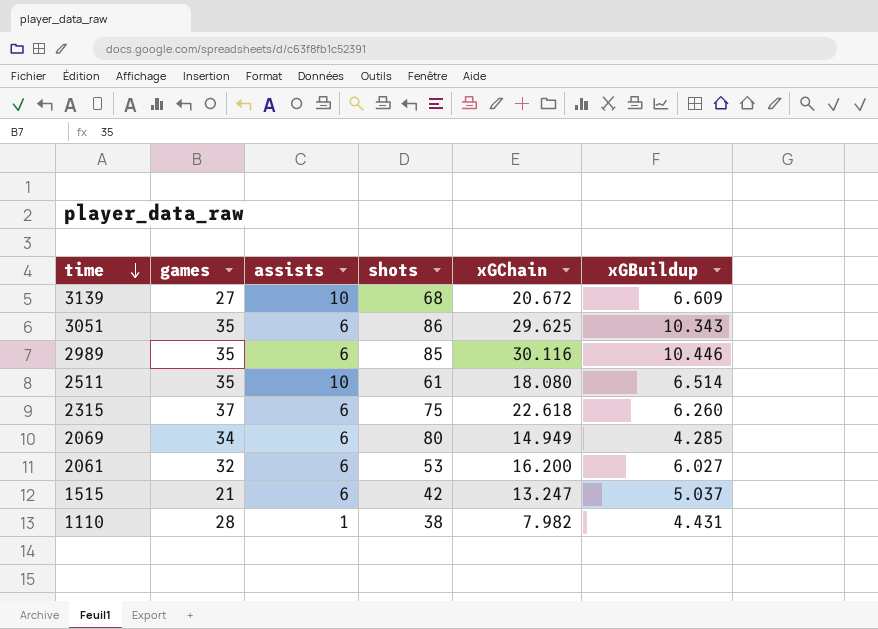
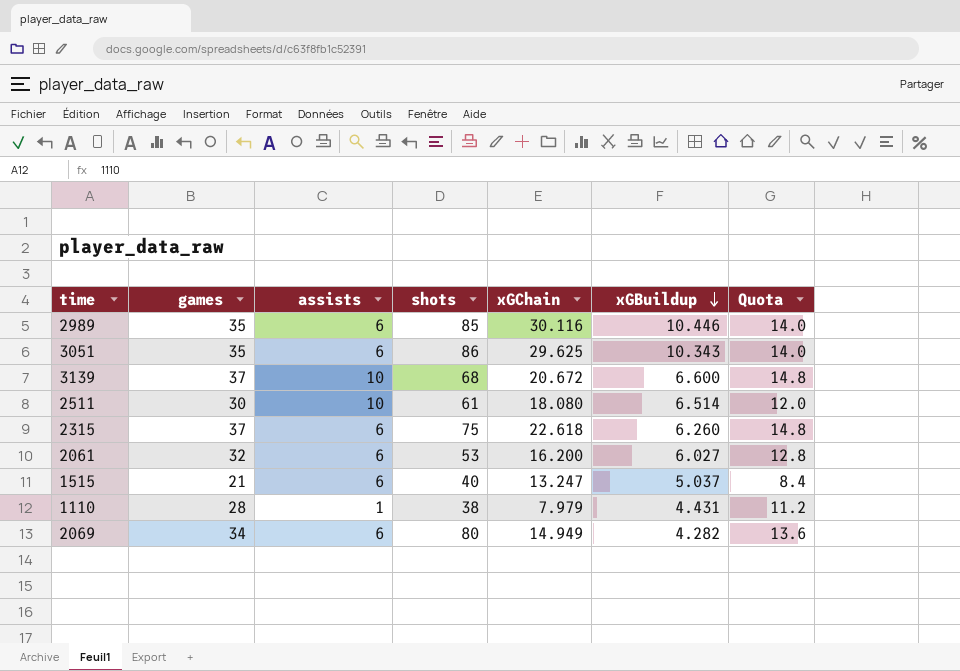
row order: time descending -> xGBuildup descending
column Quota | formula: none -> [games] * 0.4
3139 | games: 27 -> 37
3139 | xGBuildup: 6.609 -> 6.600
2511 | games: 35 -> 30
1515 | shots: 42 -> 40
1110 | xGChain: 7.982 -> 7.979
2069 | xGBuildup: 4.285 -> 4.282

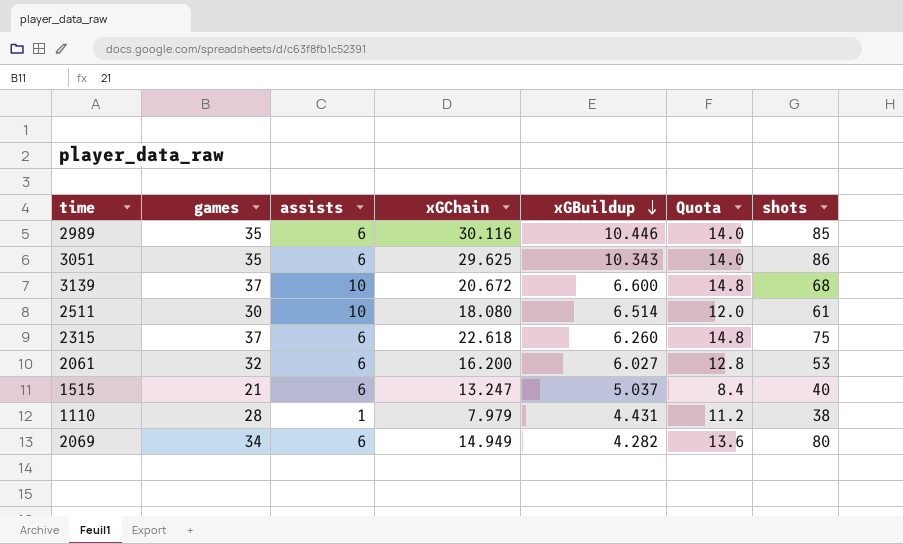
column shots | position: 4 -> 7

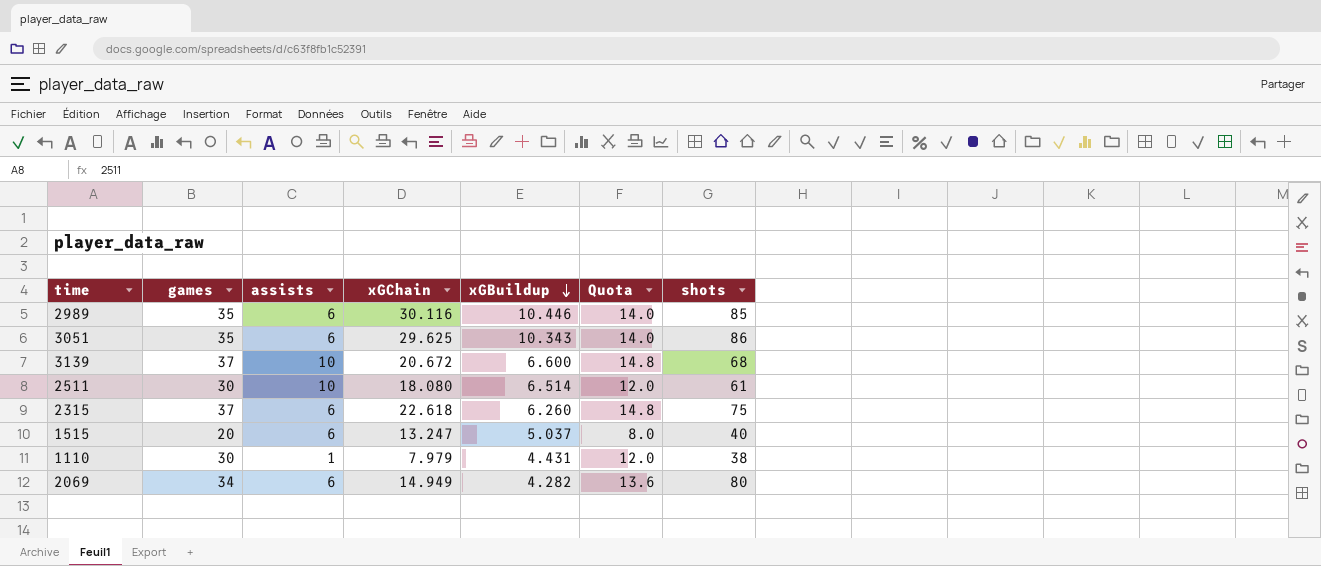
row 2061: 32 | 6 | 16.200 | 6.027 | 12.8 | 53 -> none
1515 | games: 21 -> 20
1515 | Quota: 8.4 -> 8.0
1110 | games: 28 -> 30
1110 | Quota: 11.2 -> 12.0

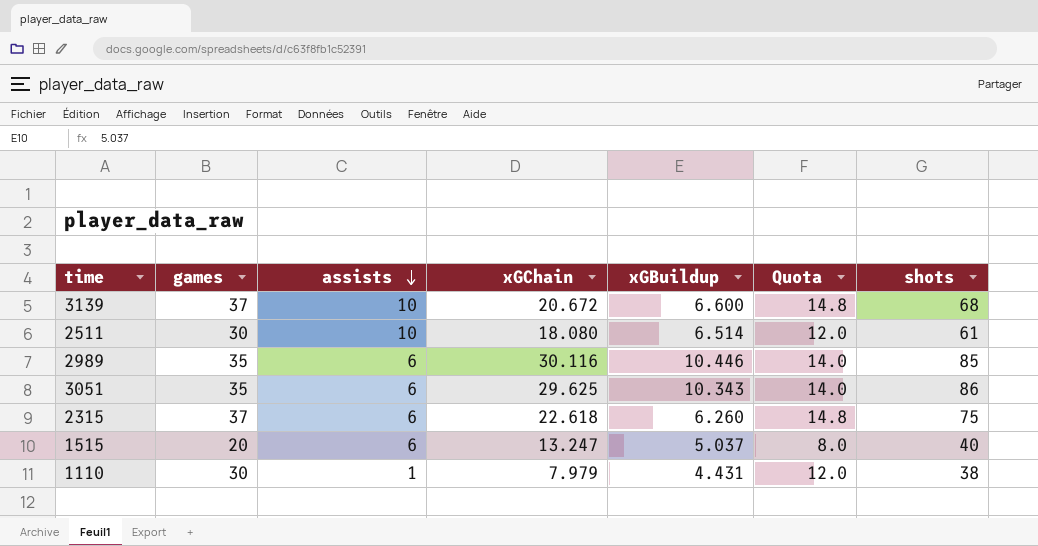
row order: xGBuildup descending -> assists descending
row 2069: 34 | 6 | 14.949 | 4.282 | 13.6 | 80 -> none

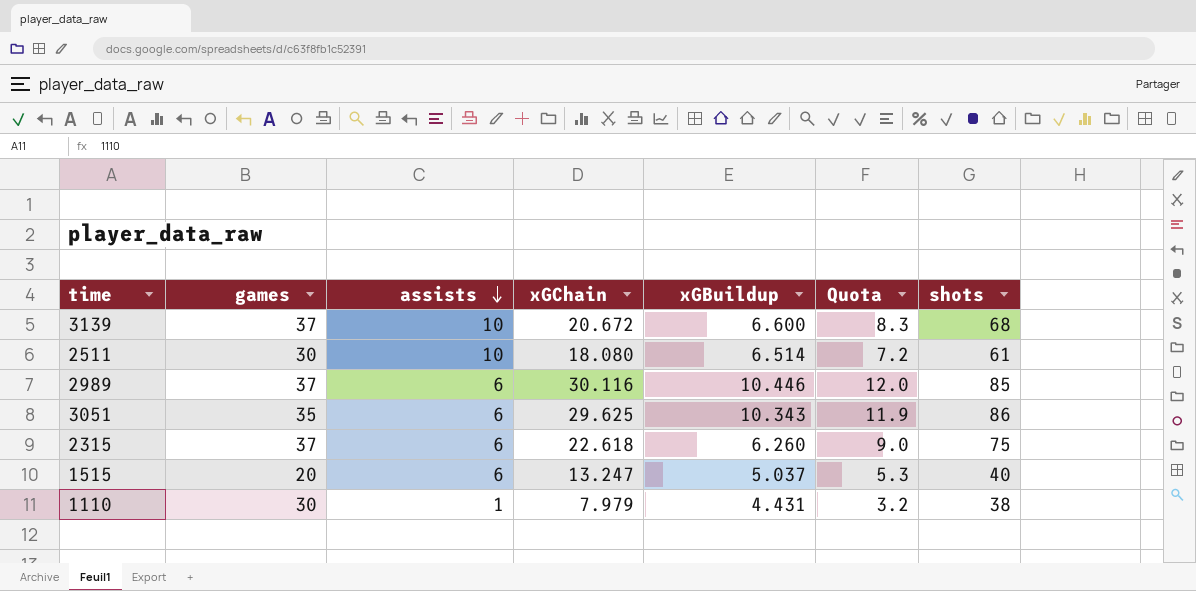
column Quota | formula: [games] * 0.4 -> [xGChain] * 0.4
2989 | games: 35 -> 37

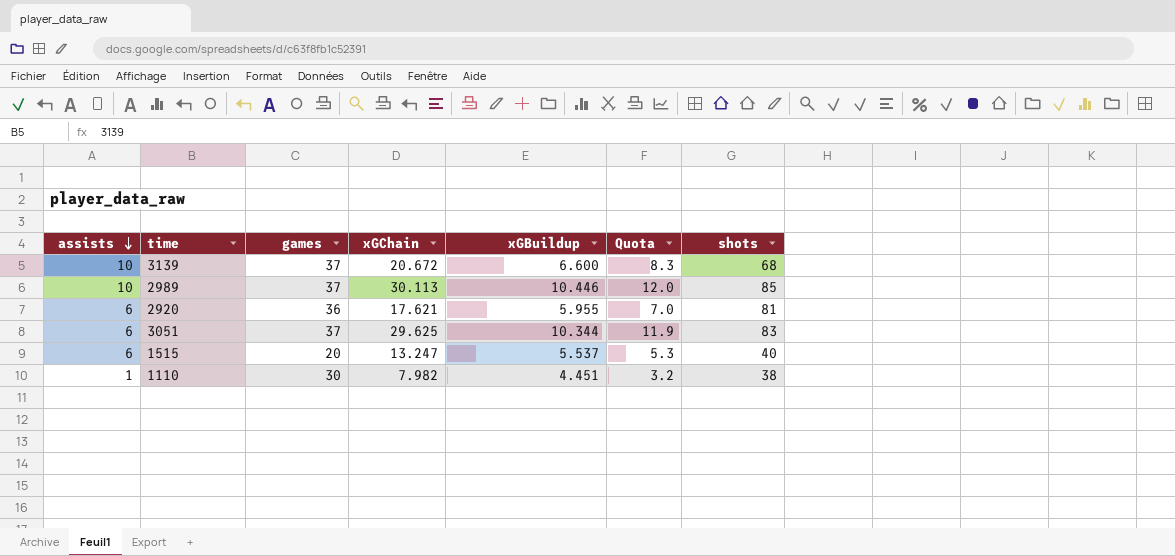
column assists | position: 3 -> 1
row 2511: 30 | 10 | 18.080 | 6.514 | 7.2 | 61 -> none
row 2315: 37 | 6 | 22.618 | 6.260 | 9.0 | 75 -> none
2989 | assists: 6 -> 10
2989 | xGChain: 30.116 -> 30.113
row 2920: none -> 6 | 36 | 17.621 | 5.955 | 7.0 | 81
3051 | games: 35 -> 37
3051 | xGBuildup: 10.343 -> 10.344
3051 | shots: 86 -> 83
1515 | xGBuildup: 5.037 -> 5.537
1110 | xGChain: 7.979 -> 7.982
1110 | xGBuildup: 4.431 -> 4.451

